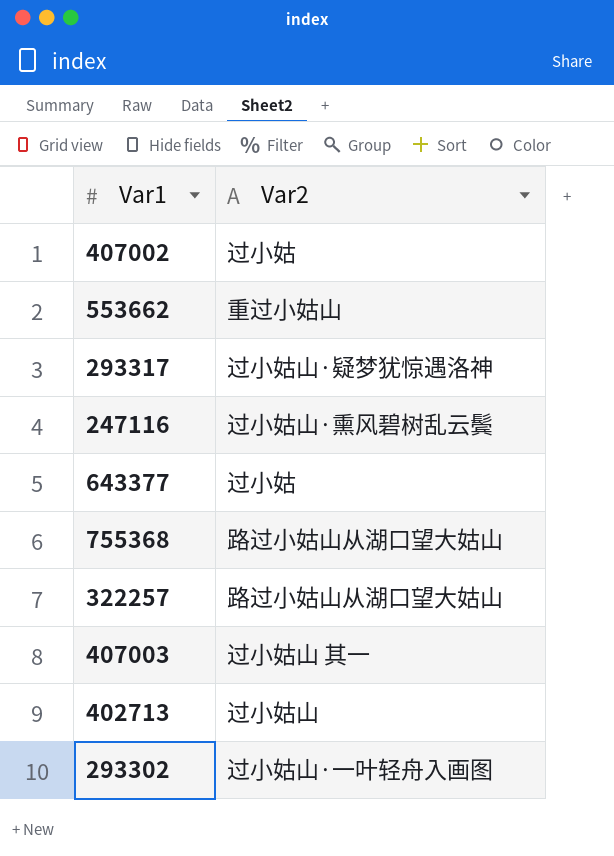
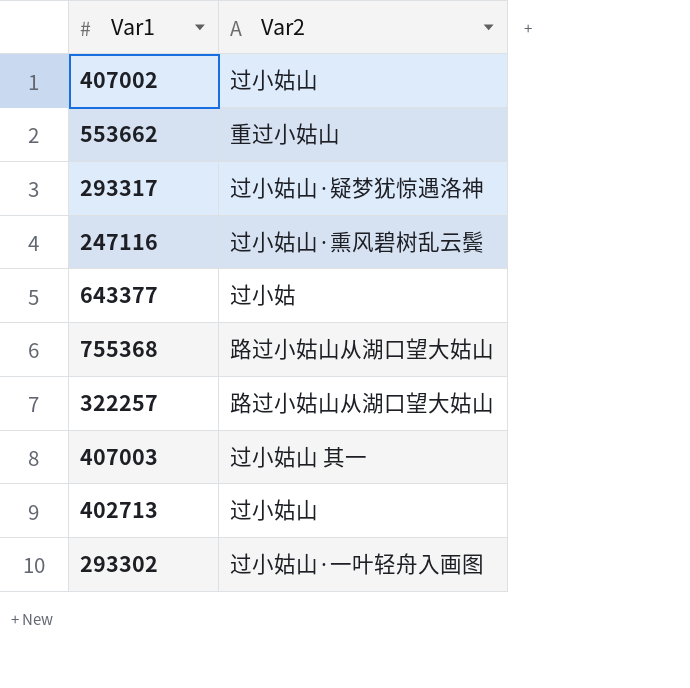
407002 | Var2: 过小姑 -> 过小姑山

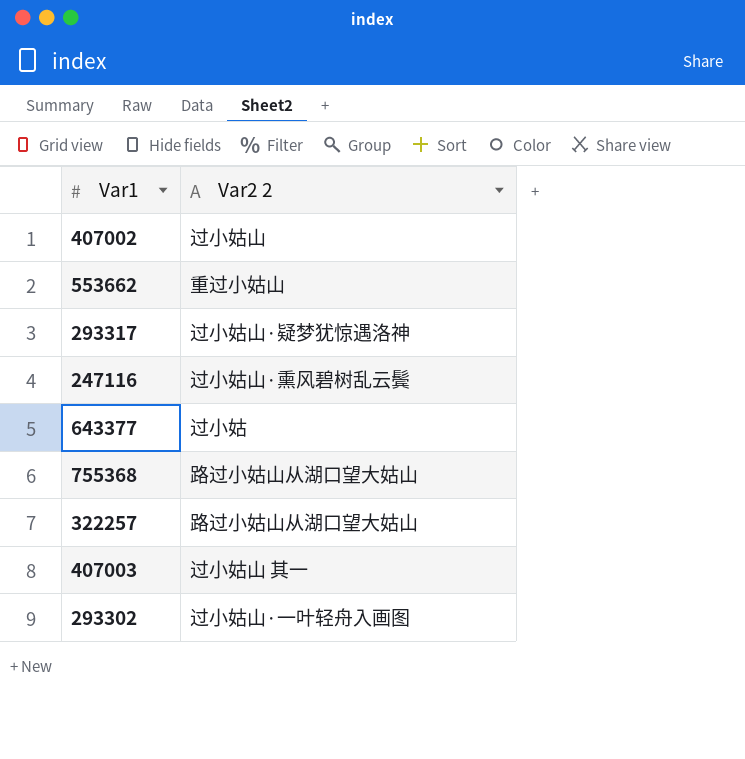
column name: Var2 -> Var2 2
row 402713: 过小姑山 -> none

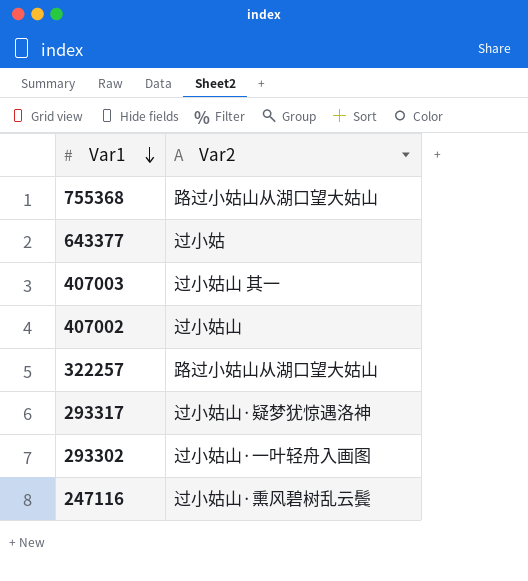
row order: none -> Var1 descending
column name: Var2 2 -> Var2
row 553662: 重过小姑山 -> none

